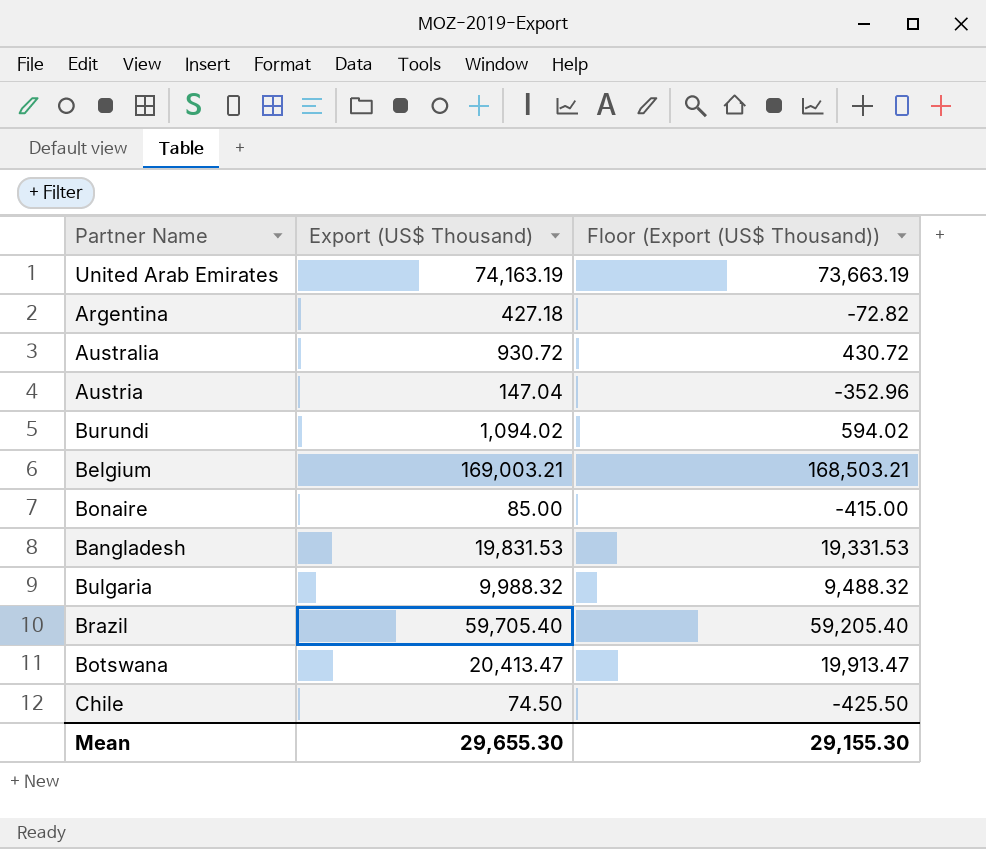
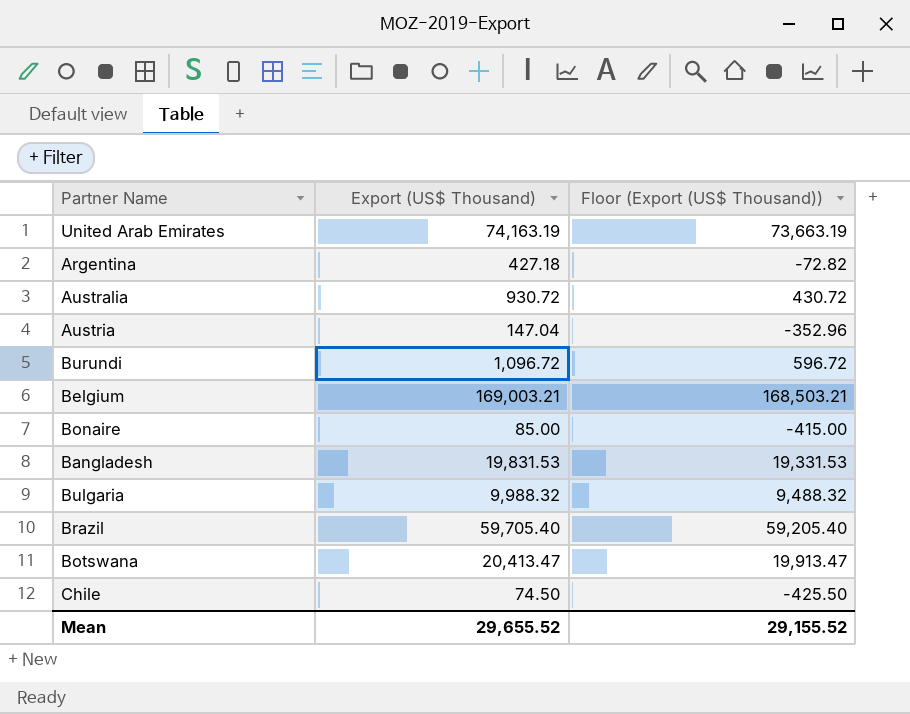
Burundi | Export (US$ Thousand): 1,094.02 -> 1,096.72
Burundi | Floor (Export (US$ Thousand)): 594.02 -> 596.72
Mean | Export (US$ Thousand): 29,655.30 -> 29,655.52
Mean | Floor (Export (US$ Thousand)): 29,155.30 -> 29,155.52

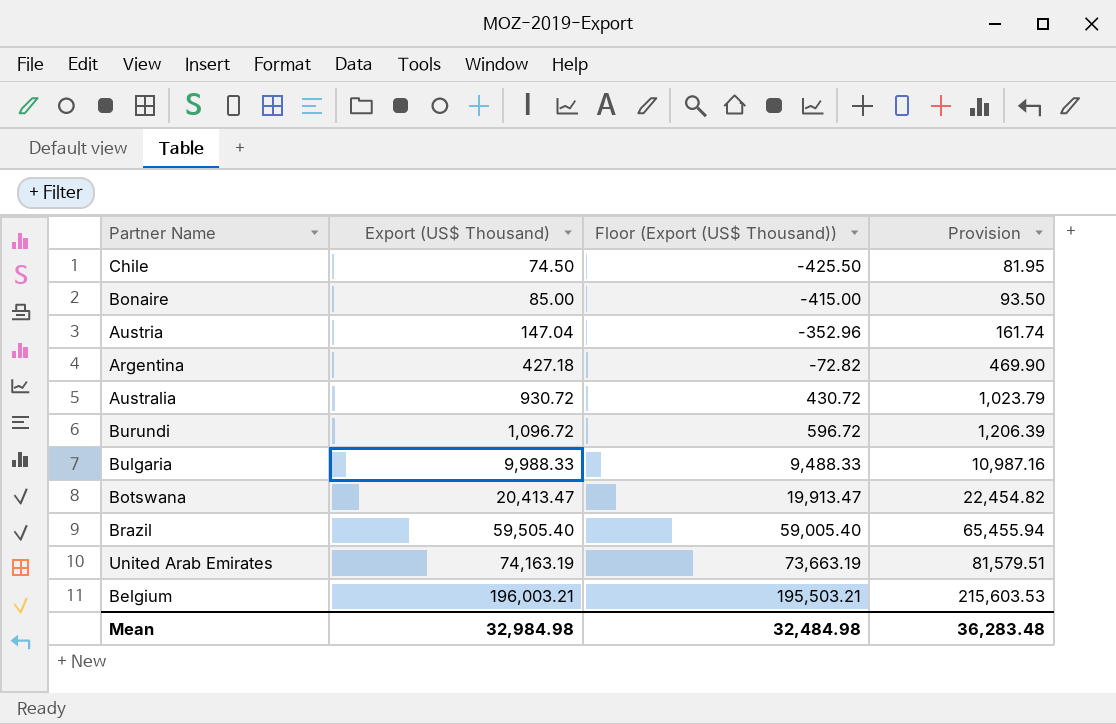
row order: none -> Export (US$ Thousand) ascending
column Provision | formula: none -> [Export (US$ Thousand)] * 1.1
row Bangladesh: 19,831.53 | 19,331.53 -> none
Bulgaria | Export (US$ Thousand): 9,988.32 -> 9,988.33
Bulgaria | Floor (Export (US$ Thousand)): 9,488.32 -> 9,488.33
Brazil | Export (US$ Thousand): 59,705.40 -> 59,505.40
Brazil | Floor (Export (US$ Thousand)): 59,205.40 -> 59,005.40
Belgium | Export (US$ Thousand): 169,003.21 -> 196,003.21
Belgium | Floor (Export (US$ Thousand)): 168,503.21 -> 195,503.21
Mean | Export (US$ Thousand): 29,655.52 -> 32,984.98
Mean | Floor (Export (US$ Thousand)): 29,155.52 -> 32,484.98

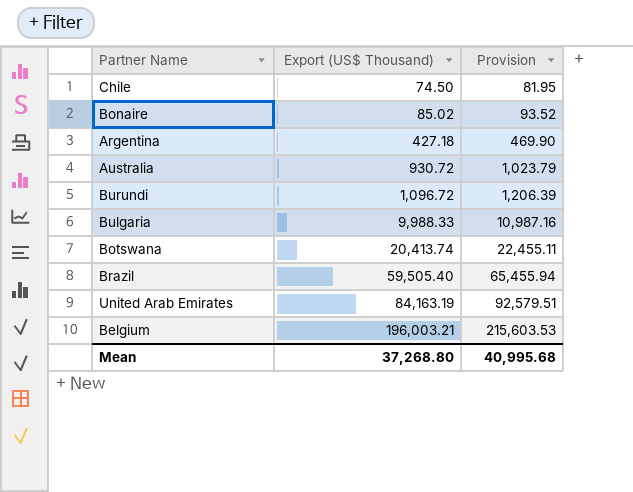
column Floor (Export (US$ Thousand)) | formula: [Export (US$ Thousand)] - 500 -> none
row Austria: 147.04 | -352.96 | 161.74 -> none
Bonaire | Export (US$ Thousand): 85.00 -> 85.02
Bonaire | Provision: 93.50 -> 93.52
Botswana | Export (US$ Thousand): 20,413.47 -> 20,413.74
Botswana | Provision: 22,454.82 -> 22,455.11
United Arab Emirates | Export (US$ Thousand): 74,163.19 -> 84,163.19
United Arab Emirates | Provision: 81,579.51 -> 92,579.51
Mean | Export (US$ Thousand): 32,984.98 -> 37,268.80
Mean | Provision: 36,283.48 -> 40,995.68

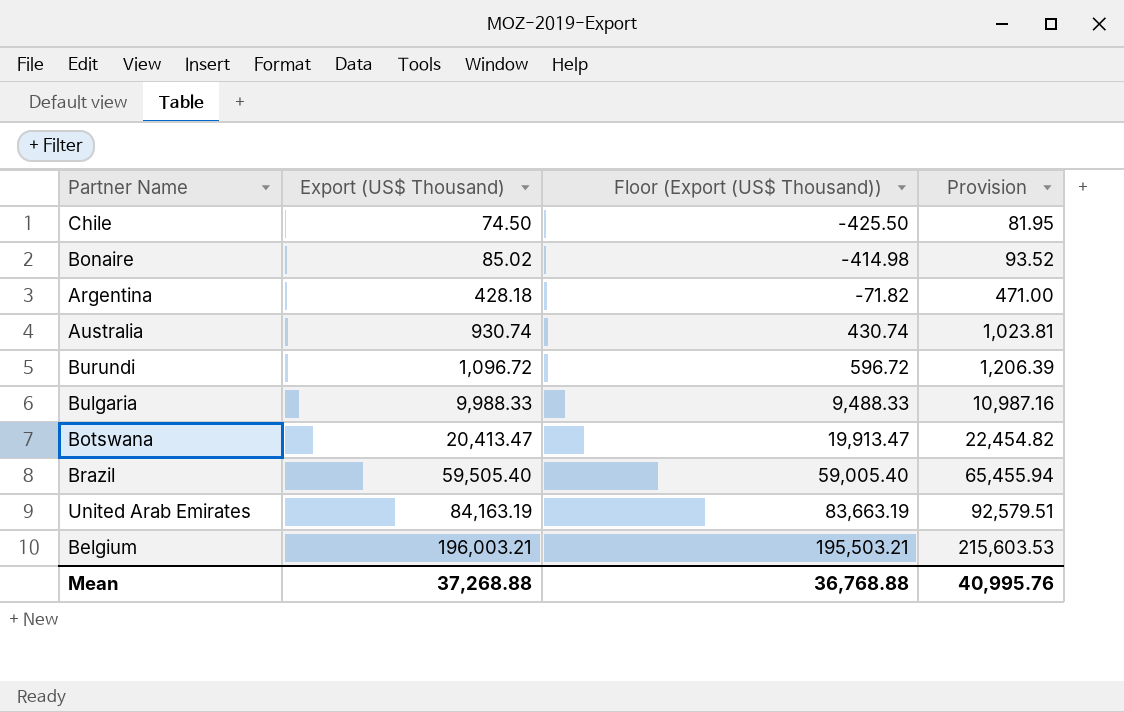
column Floor (Export (US$ Thousand)) | formula: none -> [Export (US$ Thousand)] - 500
Argentina | Export (US$ Thousand): 427.18 -> 428.18
Argentina | Provision: 469.90 -> 471.00
Australia | Export (US$ Thousand): 930.72 -> 930.74
Australia | Provision: 1,023.79 -> 1,023.81
Botswana | Export (US$ Thousand): 20,413.74 -> 20,413.47
Botswana | Provision: 22,455.11 -> 22,454.82
Mean | Export (US$ Thousand): 37,268.80 -> 37,268.88
Mean | Provision: 40,995.68 -> 40,995.76

